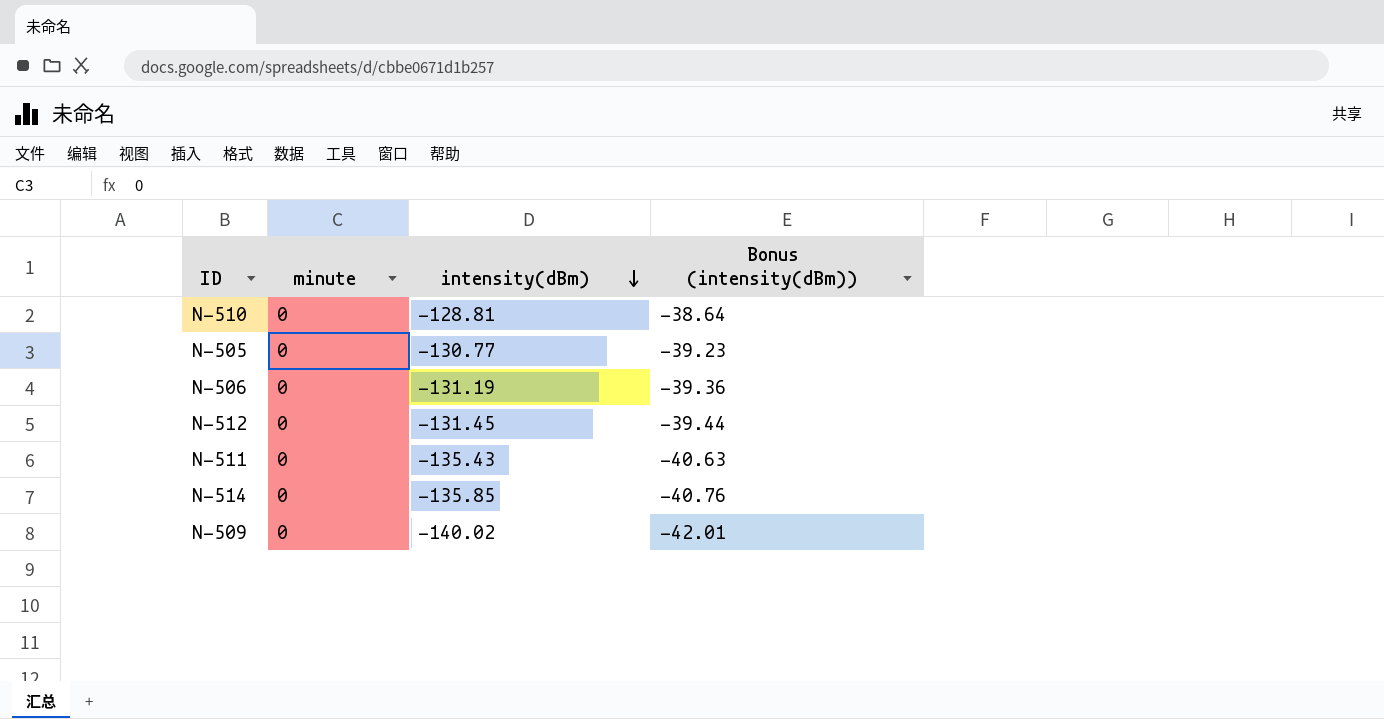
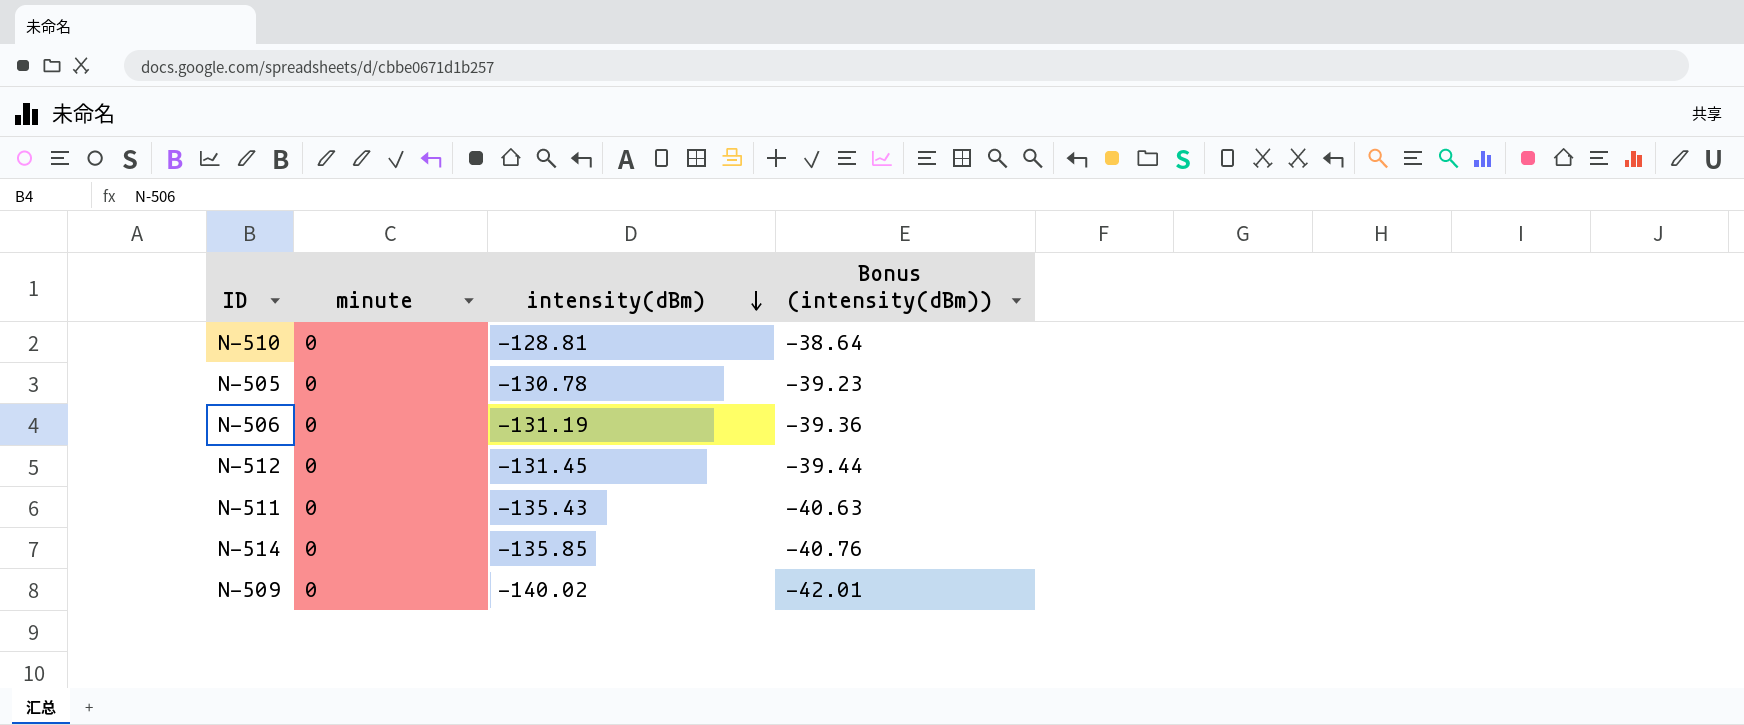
N-505 | intensity(dBm): -130.77 -> -130.78

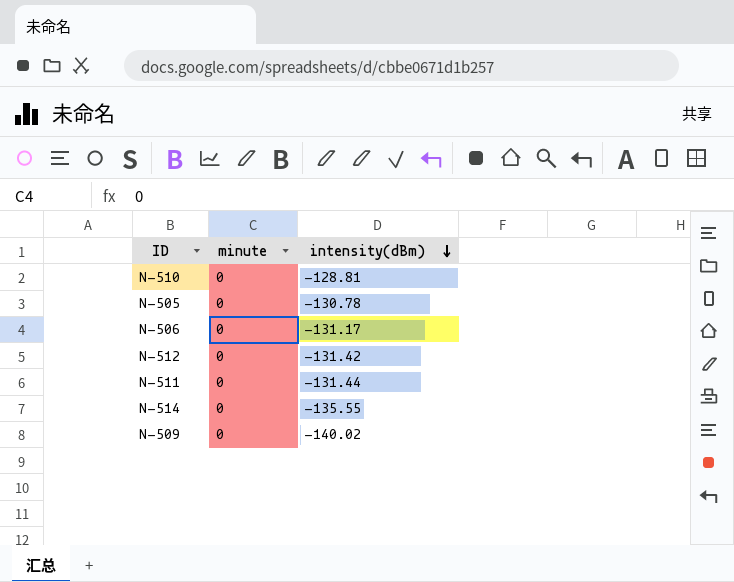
column Bonus (intensity(dBm)) | formula: [intensity(dBm)] * 0.3 -> none
N-506 | intensity(dBm): -131.19 -> -131.17
N-512 | intensity(dBm): -131.45 -> -131.42
N-511 | intensity(dBm): -135.43 -> -131.44
N-514 | intensity(dBm): -135.85 -> -135.55

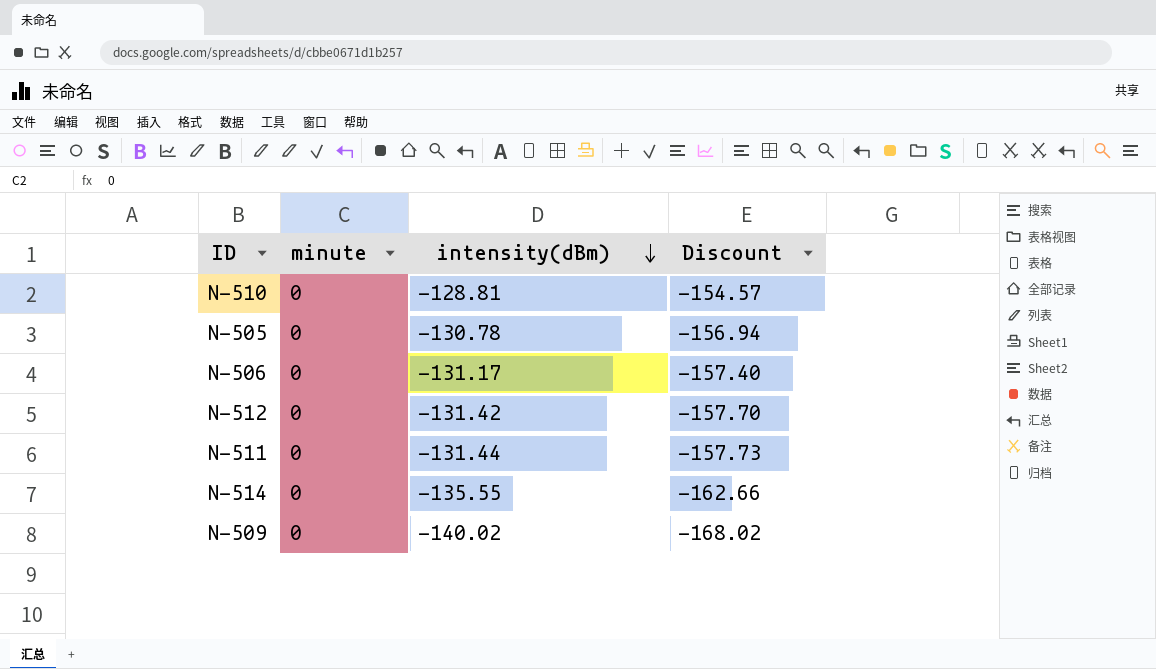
column Discount | formula: none -> [intensity(dBm)] * 1.2

